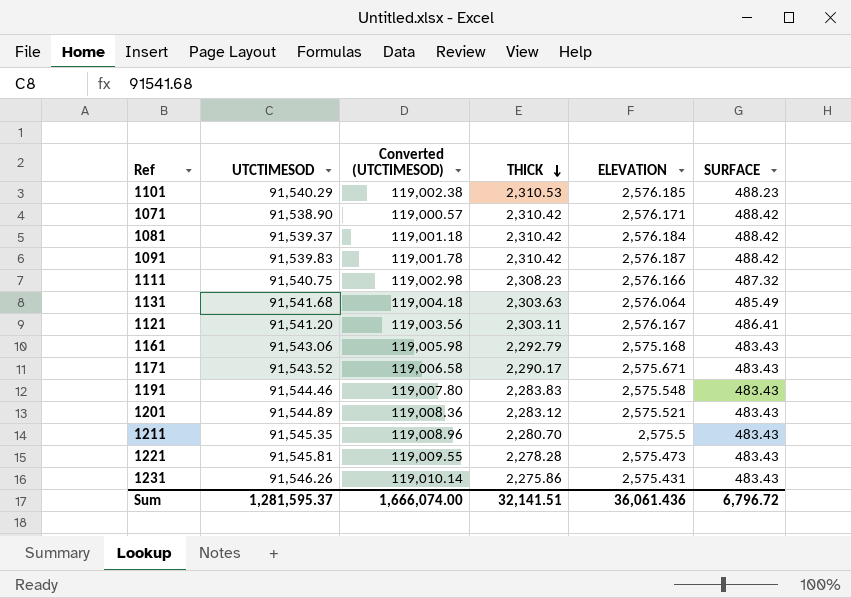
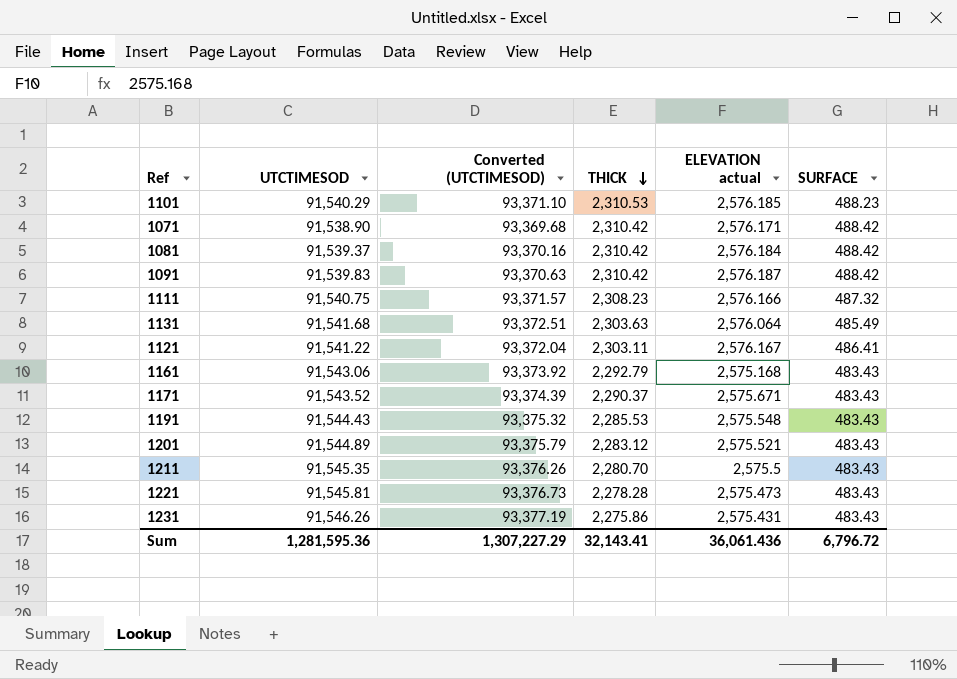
column Converted (UTCTIMESOD) | formula: [UTCTIMESOD] * 1.3 -> [UTCTIMESOD] * 1.02
column name: ELEVATION -> ELEVATION actual
1121 | UTCTIMESOD: 91,541.20 -> 91,541.22
1171 | THICK: 2,290.17 -> 2,290.37
1191 | UTCTIMESOD: 91,544.46 -> 91,544.43
1191 | THICK: 2,283.83 -> 2,285.53
Sum | UTCTIMESOD: 1,281,595.37 -> 1,281,595.36
Sum | Converted (UTCTIMESOD): 1,666,074.00 -> 1,307,227.29
Sum | THICK: 32,141.51 -> 32,143.41

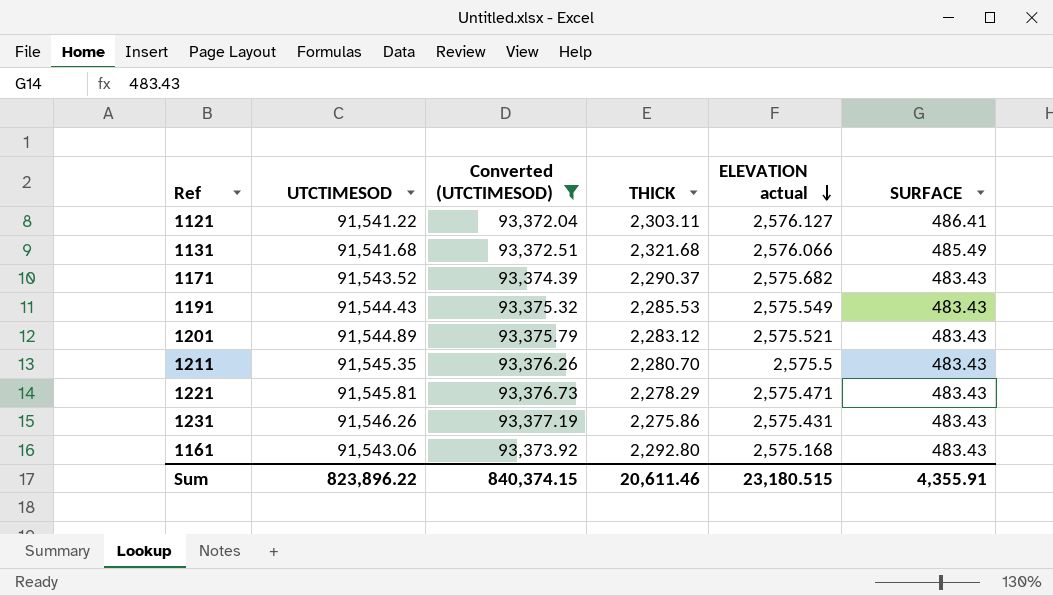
filter: none -> Converted (UTCTIMESOD) >= 93,372.04
row order: THICK descending -> ELEVATION actual descending
1121 | ELEVATION actual: 2,576.167 -> 2,576.127
1131 | THICK: 2,303.63 -> 2,321.68
1131 | ELEVATION actual: 2,576.064 -> 2,576.066
1171 | ELEVATION actual: 2,575.671 -> 2,575.682
1191 | ELEVATION actual: 2,575.548 -> 2,575.549
1221 | THICK: 2,278.28 -> 2,278.29
1221 | ELEVATION actual: 2,575.473 -> 2,575.471
1161 | THICK: 2,292.79 -> 2,292.80
Sum | UTCTIMESOD: 1,281,595.36 -> 823,896.22
Sum | Converted (UTCTIMESOD): 1,307,227.29 -> 840,374.15
Sum | THICK: 32,143.41 -> 20,611.46
Sum | ELEVATION actual: 36,061.436 -> 23,180.515
Sum | SURFACE: 6,796.72 -> 4,355.91

